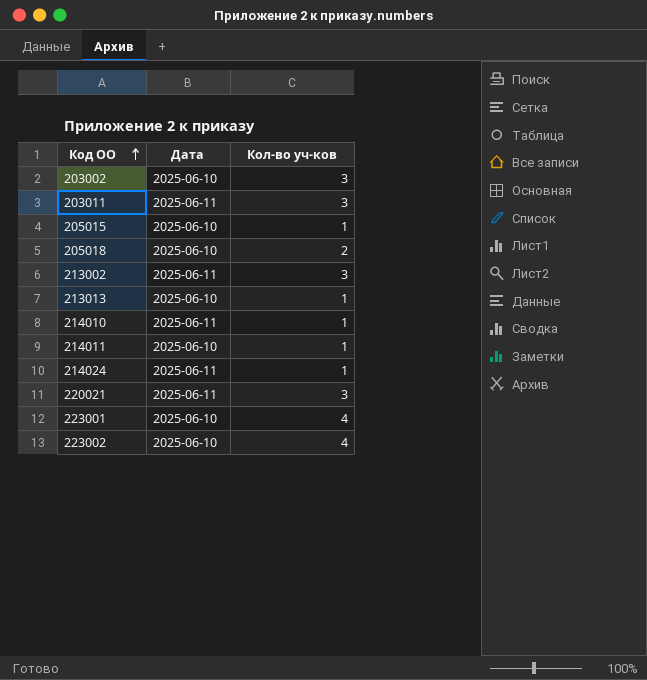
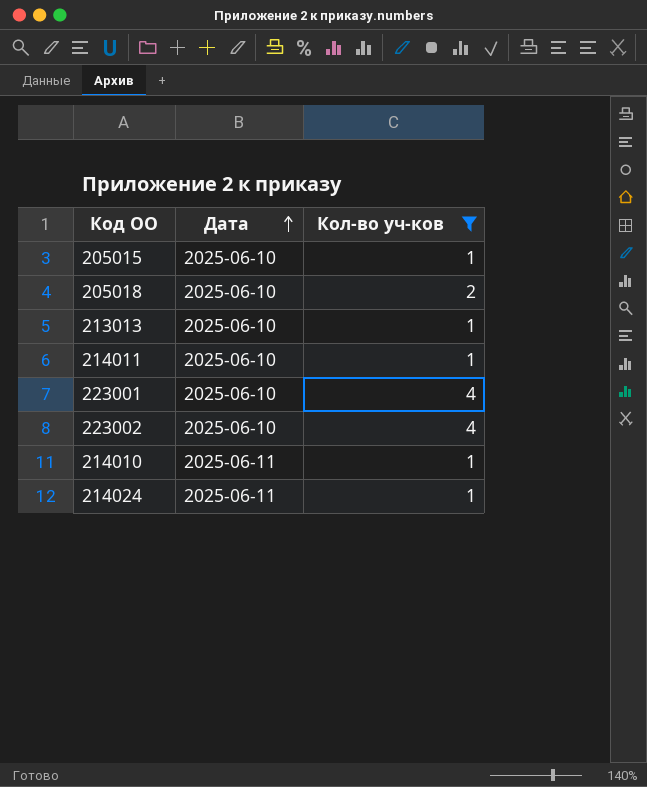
filter: none -> Кол-во уч-ков != 3
row order: Код ОО ascending -> Дата ascending

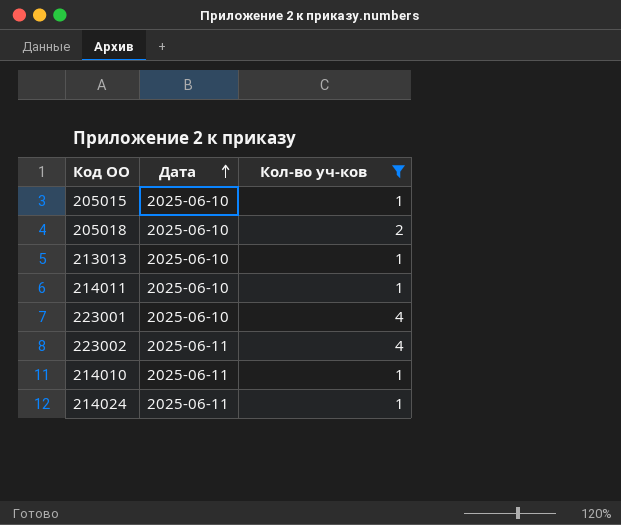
223002 | Дата: 2025-06-10 -> 2025-06-11

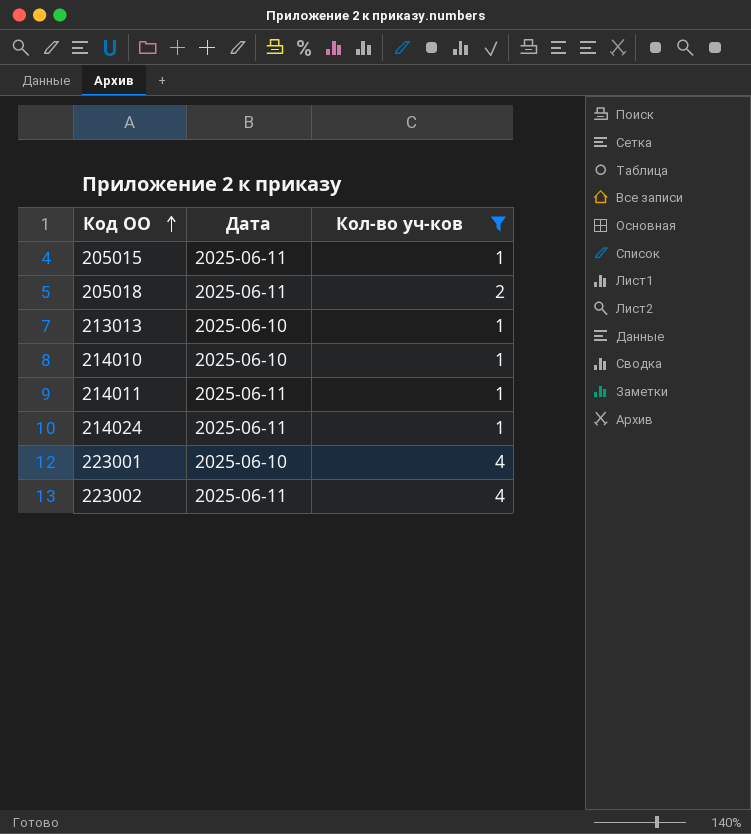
row order: Дата ascending -> Код ОО ascending
205015 | Дата: 2025-06-10 -> 2025-06-11
205018 | Дата: 2025-06-10 -> 2025-06-11
214010 | Дата: 2025-06-11 -> 2025-06-10
214011 | Дата: 2025-06-10 -> 2025-06-11

